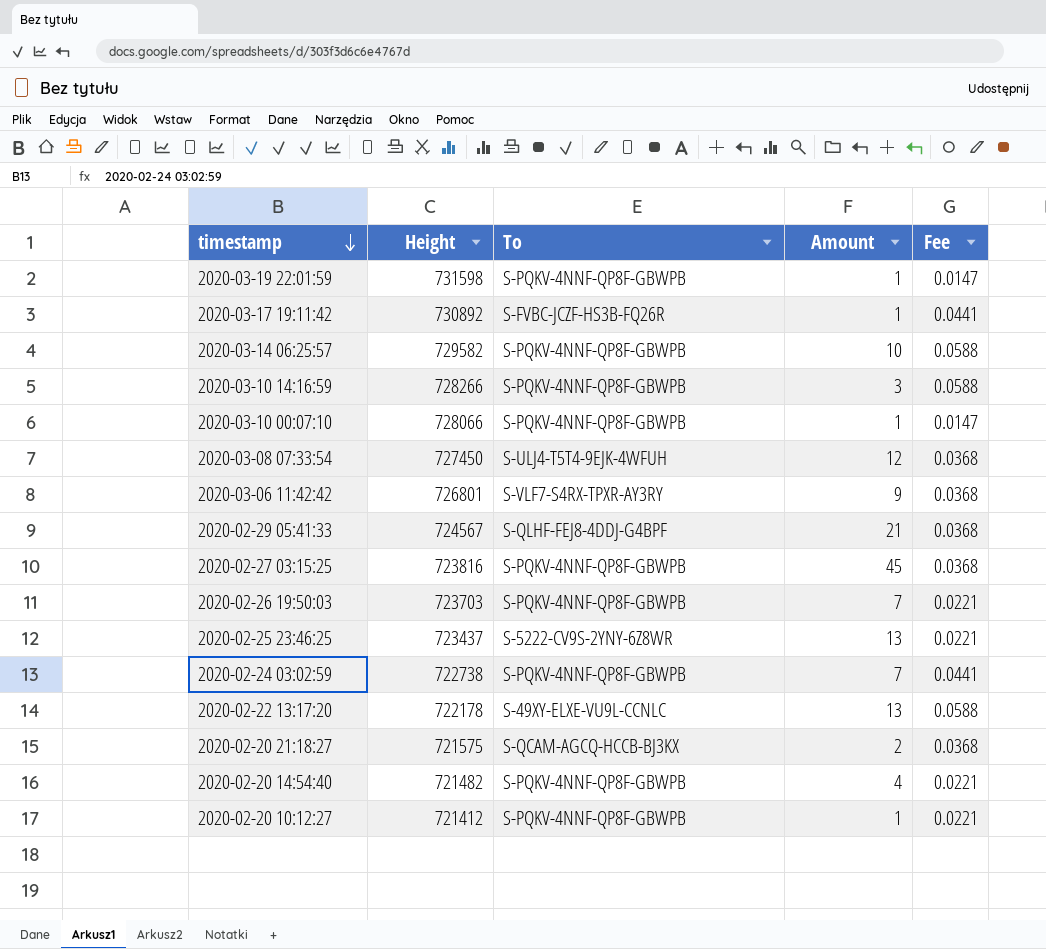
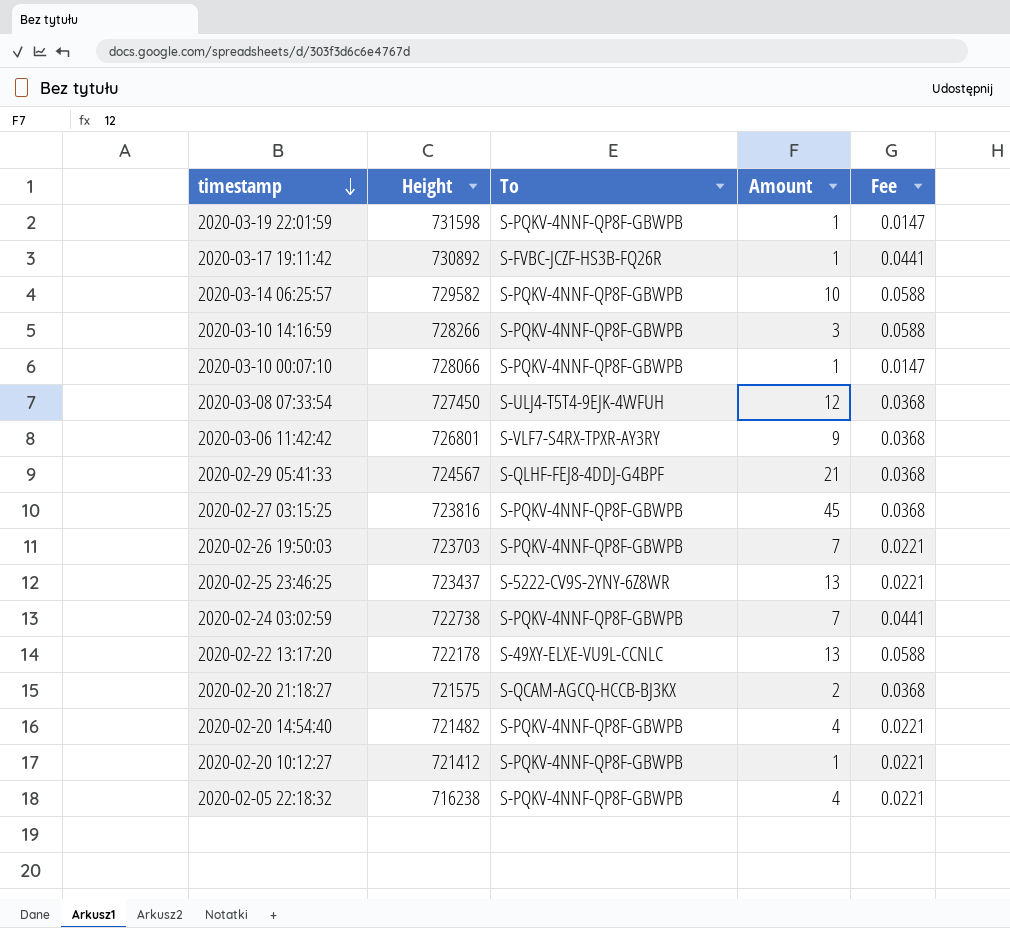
row 2020-02-05 22:18:32: none -> 716238 | S-PQKV-4NNF-QP8F-GBWPB | 4 | 0.0221

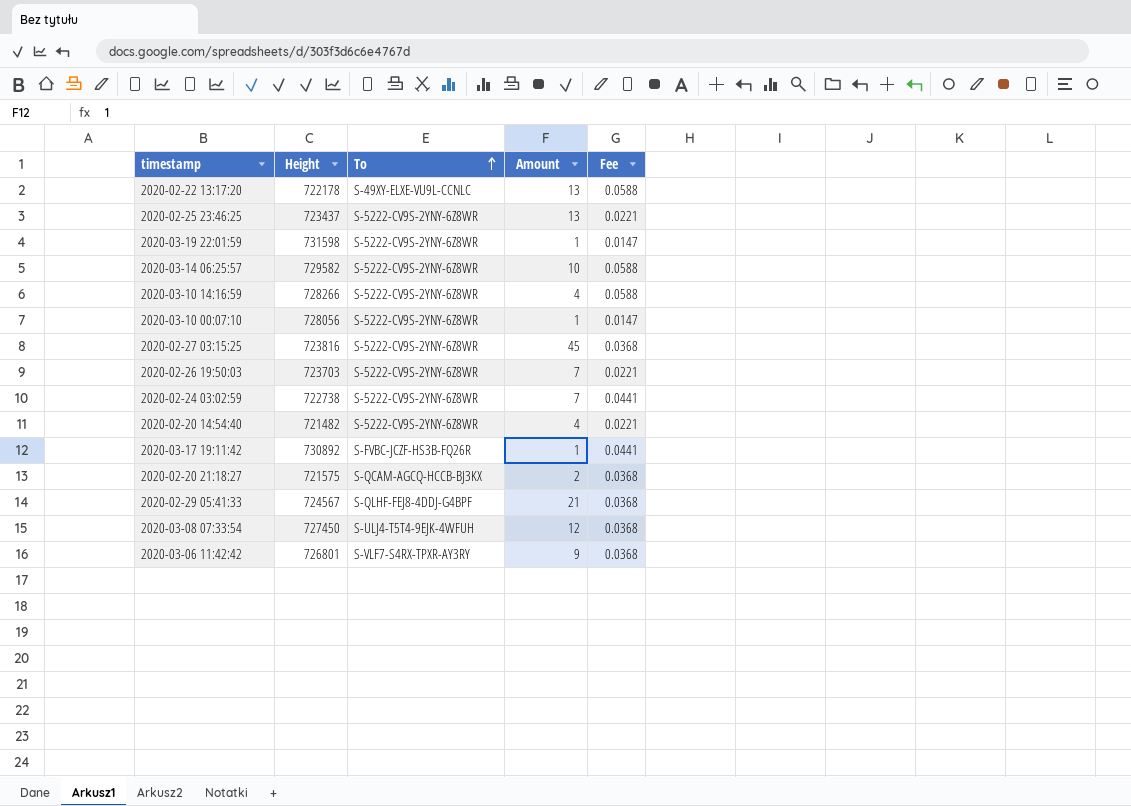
row order: timestamp descending -> To ascending
row 2020-02-20 10:12:27: 721412 | S-PQKV-4NNF-QP8F-GBWPB | 1 | 0.0221 -> none
row 2020-02-05 22:18:32: 716238 | S-PQKV-4NNF-QP8F-GBWPB | 4 | 0.0221 -> none
2020-03-19 22:01:59 | To: S-PQKV-4NNF-QP8F-GBWPB -> S-5222-CV9S-2YNY-6Z8WR
2020-03-14 06:25:57 | To: S-PQKV-4NNF-QP8F-GBWPB -> S-5222-CV9S-2YNY-6Z8WR
2020-03-10 14:16:59 | To: S-PQKV-4NNF-QP8F-GBWPB -> S-5222-CV9S-2YNY-6Z8WR
2020-03-10 14:16:59 | Amount: 3 -> 4
2020-03-10 00:07:10 | Height: 728066 -> 728056
2020-03-10 00:07:10 | To: S-PQKV-4NNF-QP8F-GBWPB -> S-5222-CV9S-2YNY-6Z8WR
2020-02-27 03:15:25 | To: S-PQKV-4NNF-QP8F-GBWPB -> S-5222-CV9S-2YNY-6Z8WR
2020-02-26 19:50:03 | To: S-PQKV-4NNF-QP8F-GBWPB -> S-5222-CV9S-2YNY-6Z8WR
2020-02-24 03:02:59 | To: S-PQKV-4NNF-QP8F-GBWPB -> S-5222-CV9S-2YNY-6Z8WR
2020-02-20 14:54:40 | To: S-PQKV-4NNF-QP8F-GBWPB -> S-5222-CV9S-2YNY-6Z8WR

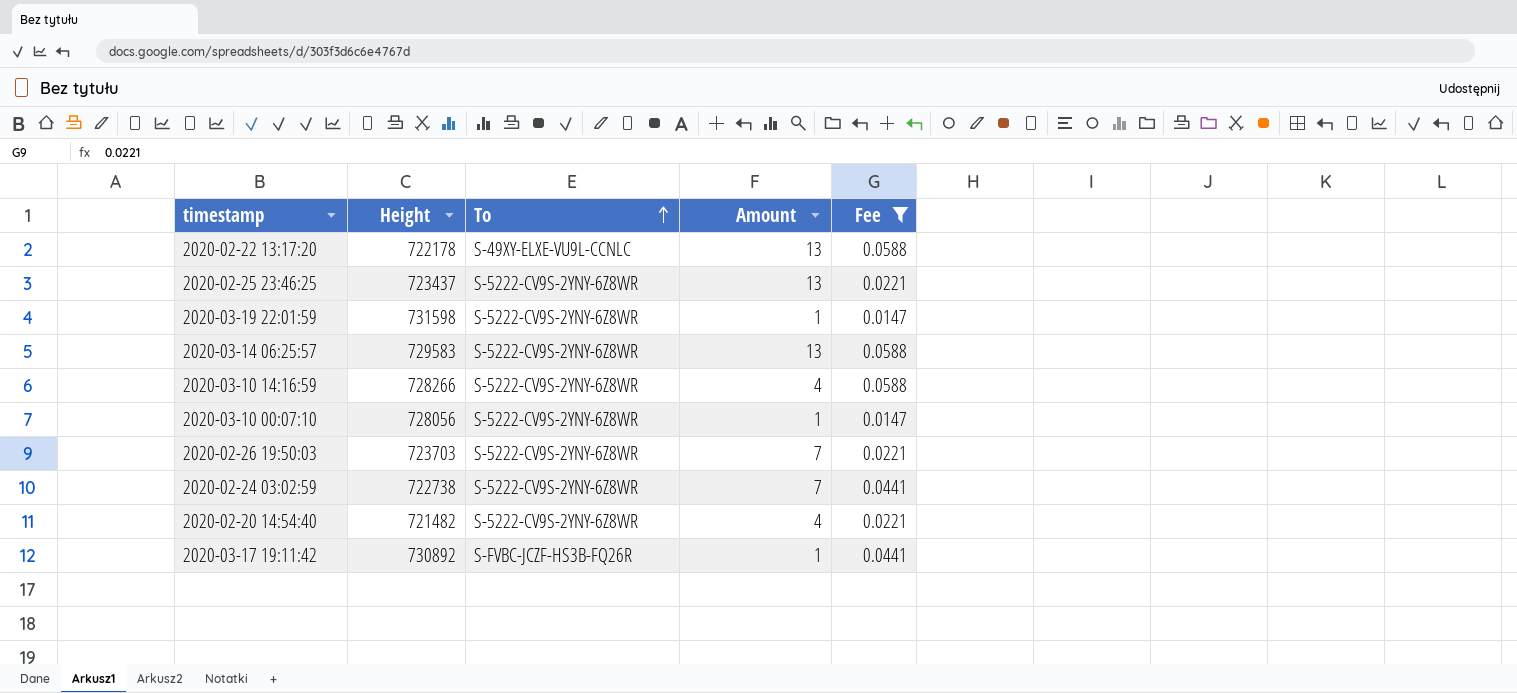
filter: none -> Fee != 0.0368
2020-03-14 06:25:57 | Height: 729582 -> 729583
2020-03-14 06:25:57 | Amount: 10 -> 13

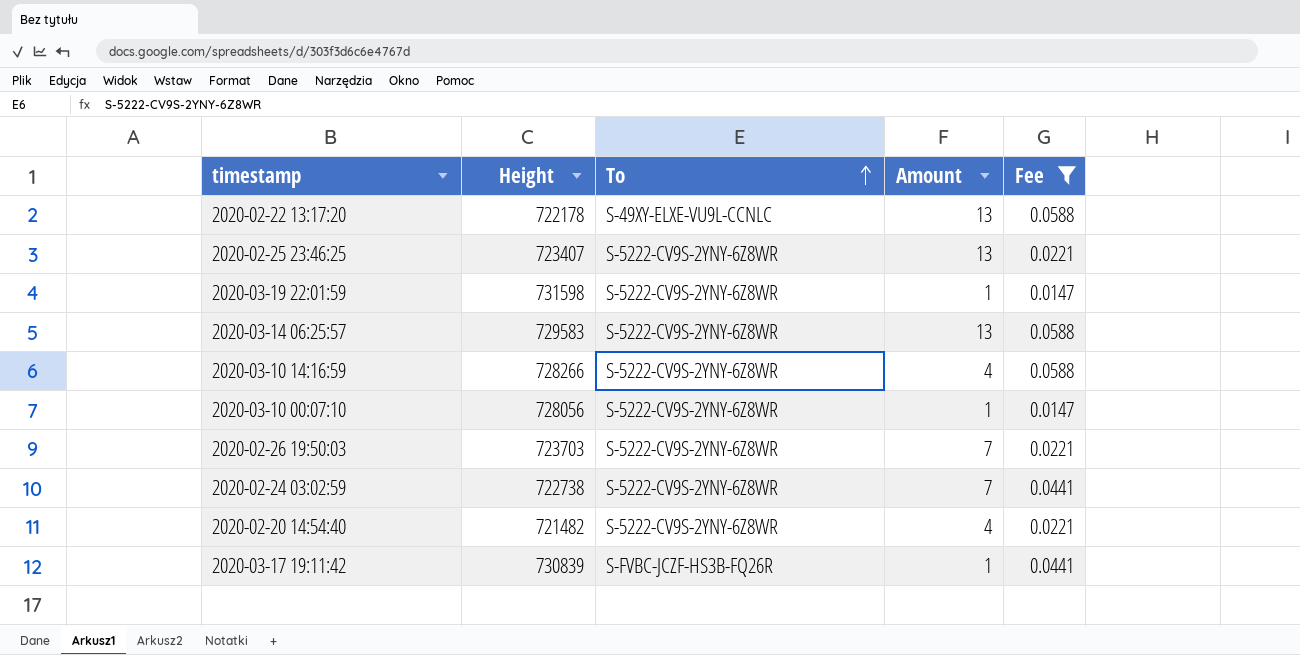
2020-02-25 23:46:25 | Height: 723437 -> 723407
2020-03-17 19:11:42 | Height: 730892 -> 730839

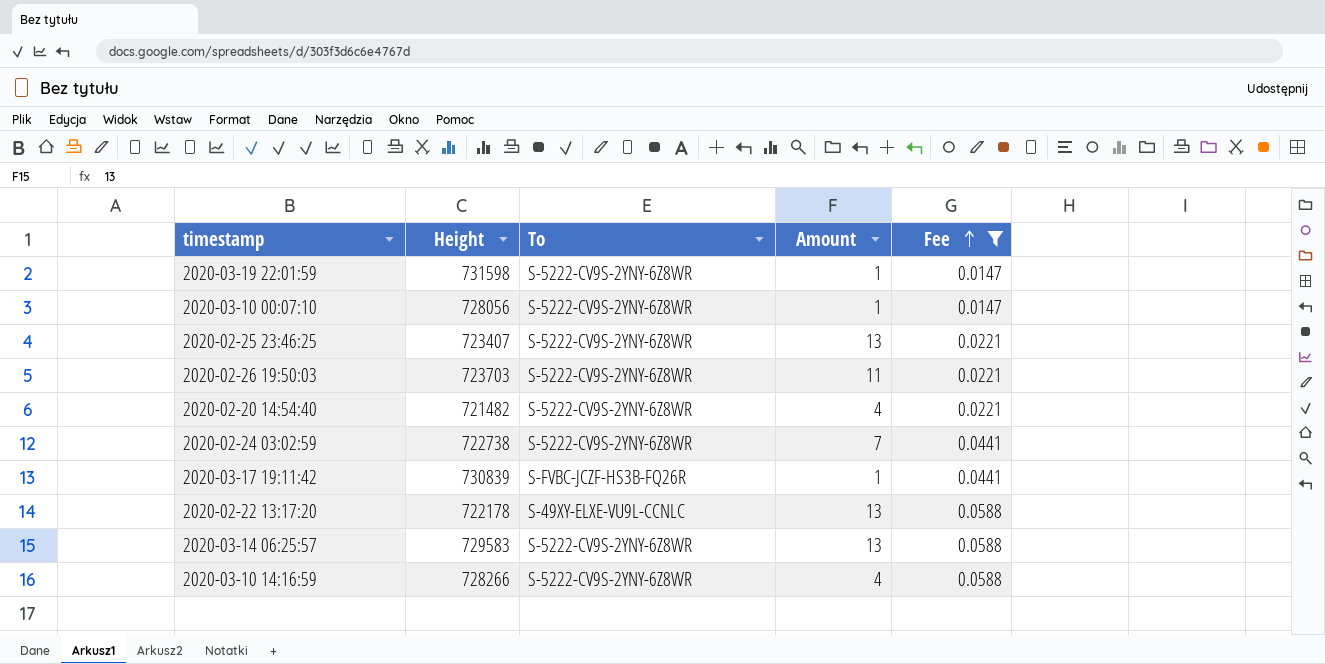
row order: To ascending -> Fee ascending
2020-02-26 19:50:03 | Amount: 7 -> 11

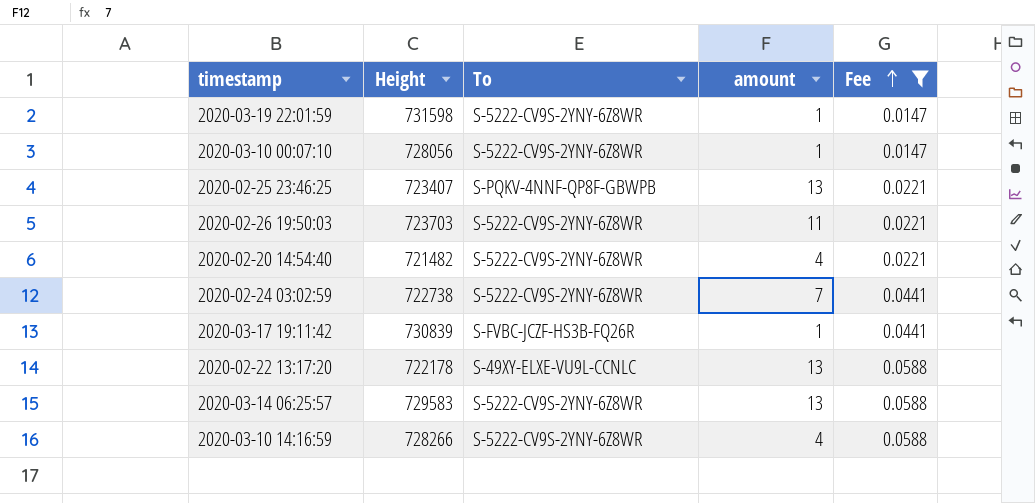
column name: Amount -> amount
2020-02-25 23:46:25 | To: S-5222-CV9S-2YNY-6Z8WR -> S-PQKV-4NNF-QP8F-GBWPB

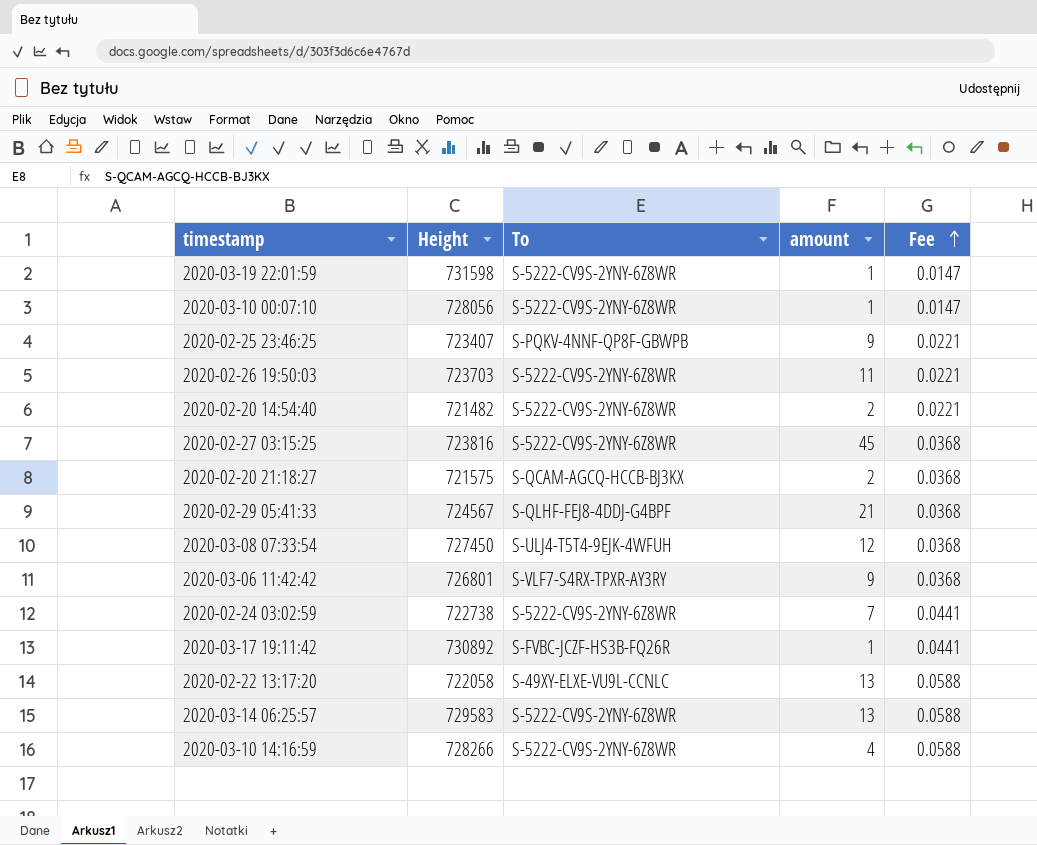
filter: Fee != 0.0368 -> none
2020-02-25 23:46:25 | amount: 13 -> 9
2020-02-20 14:54:40 | amount: 4 -> 2
2020-03-17 19:11:42 | Height: 730839 -> 730892
2020-02-22 13:17:20 | Height: 722178 -> 722058

